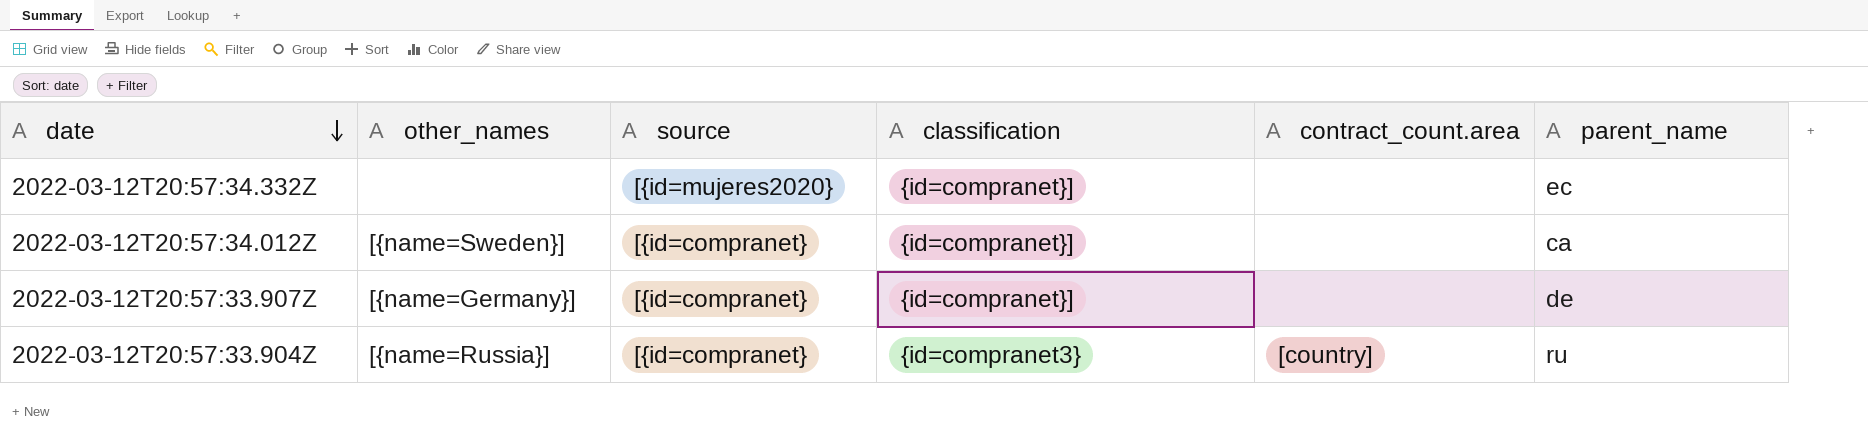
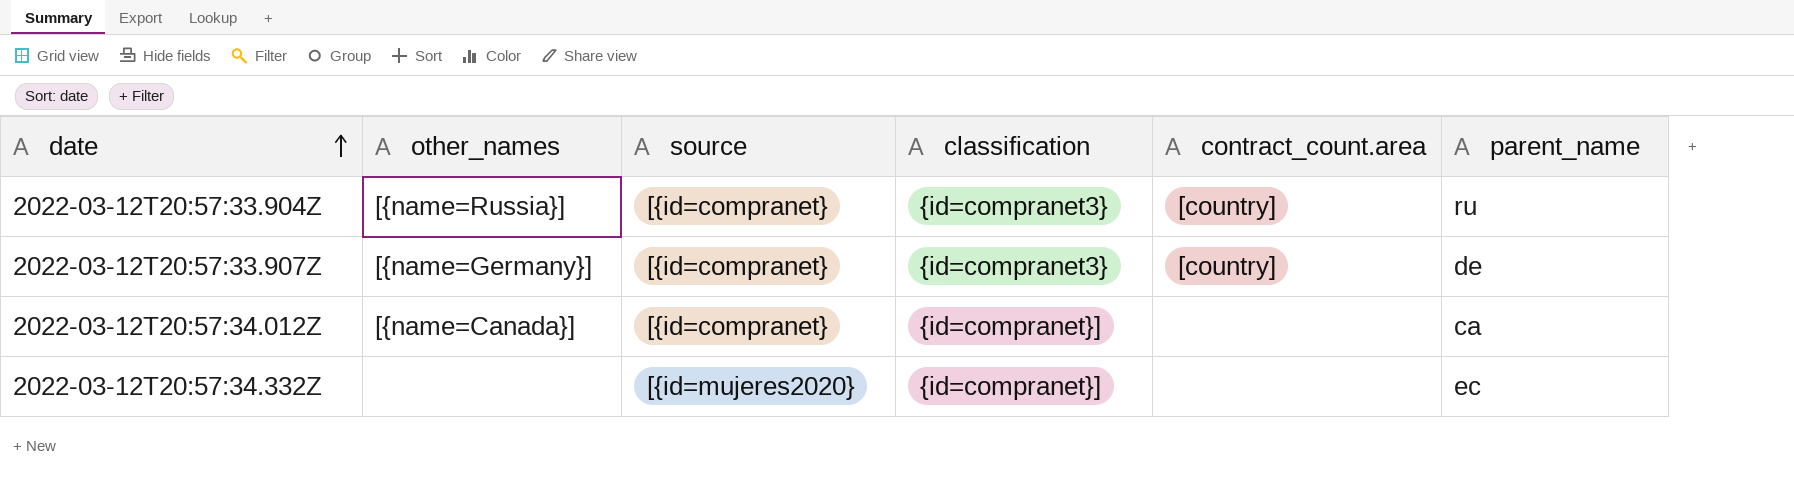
row order: date descending -> date ascending
2022-03-12T20:57:33.907Z | classification: {id=compranet}] -> {id=compranet3}
2022-03-12T20:57:33.907Z | contract_count.area: none -> [country]
2022-03-12T20:57:34.012Z | other_names: [{name=Sweden}] -> [{name=Canada}]

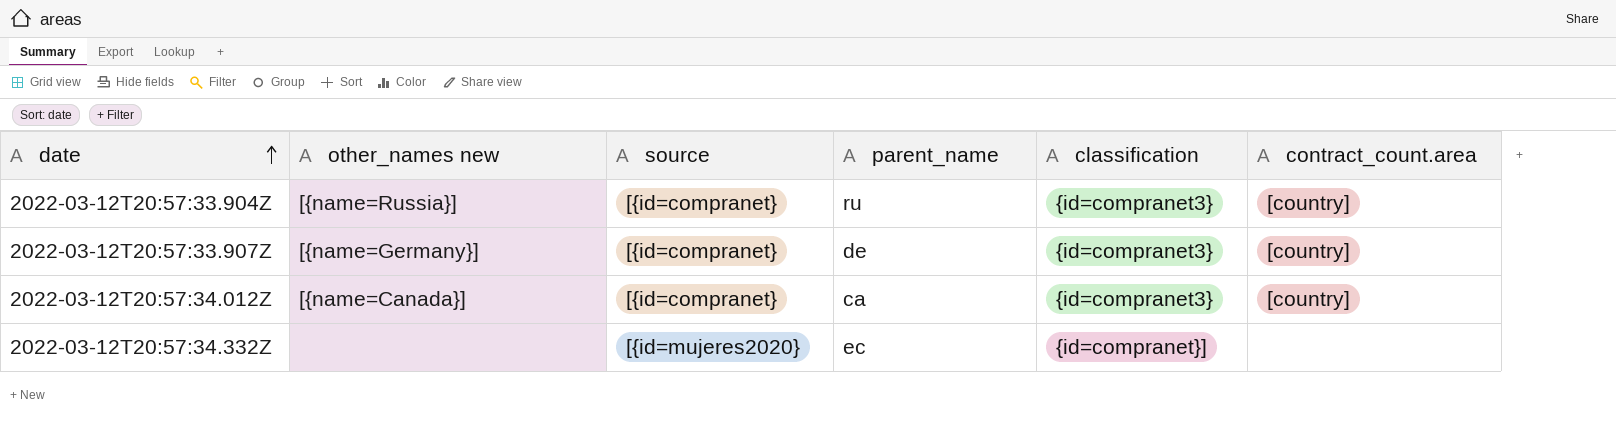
column name: other_names -> other_names new
column parent_name | position: 6 -> 4
2022-03-12T20:57:34.012Z | classification: {id=compranet}] -> {id=compranet3}
2022-03-12T20:57:34.012Z | contract_count.area: none -> [country]

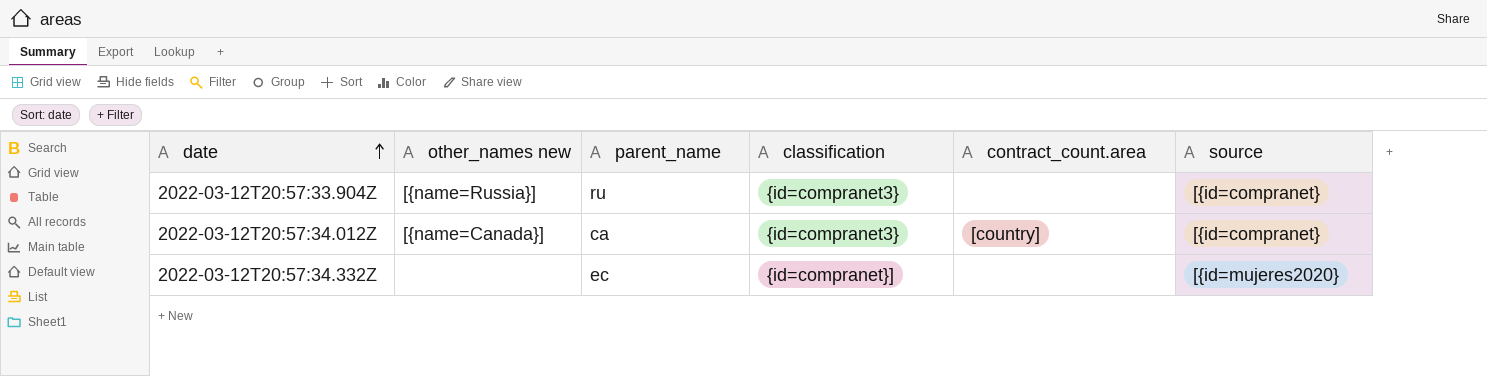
column source | position: 3 -> 6
row 2022-03-12T20:57:33.907Z: [{name=Germany}] | [{id=compranet} | de | {id=compranet3} | [country] -> none
2022-03-12T20:57:33.904Z | contract_count.area: [country] -> none

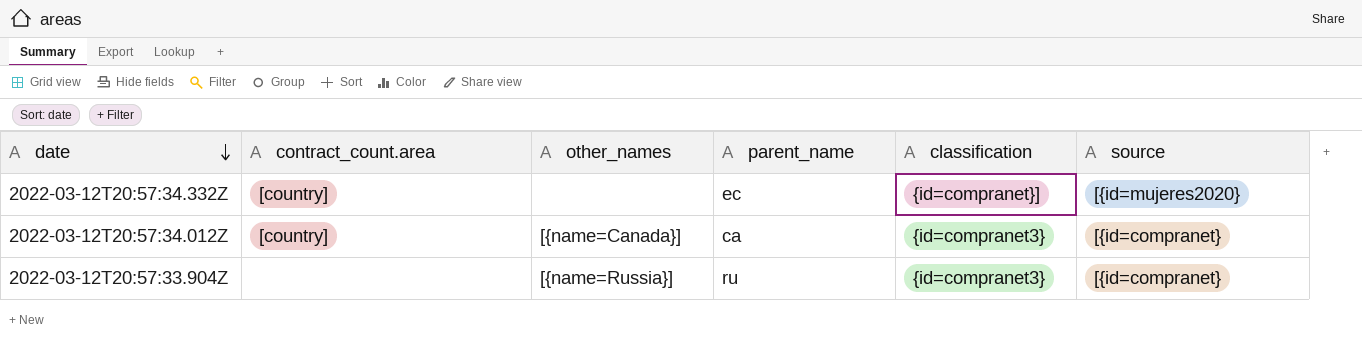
row order: date ascending -> date descending
column contract_count.area | position: 5 -> 2
column name: other_names new -> other_names
2022-03-12T20:57:34.332Z | contract_count.area: none -> [country]

